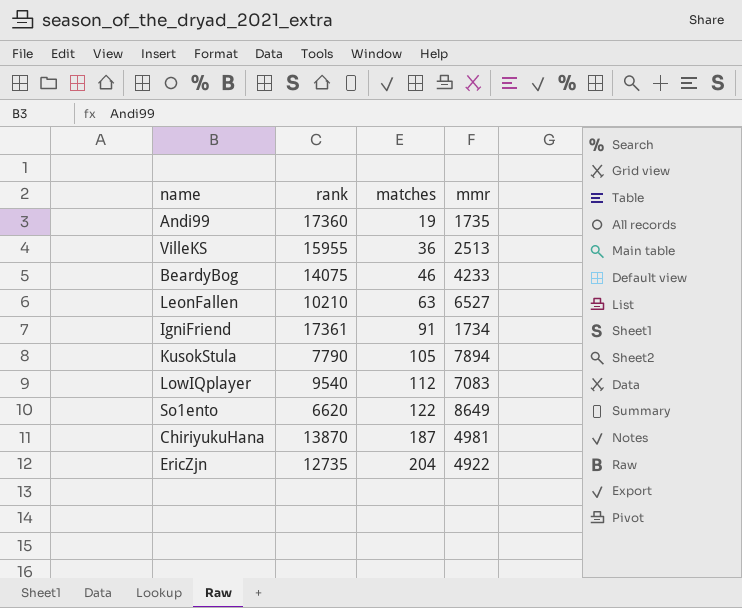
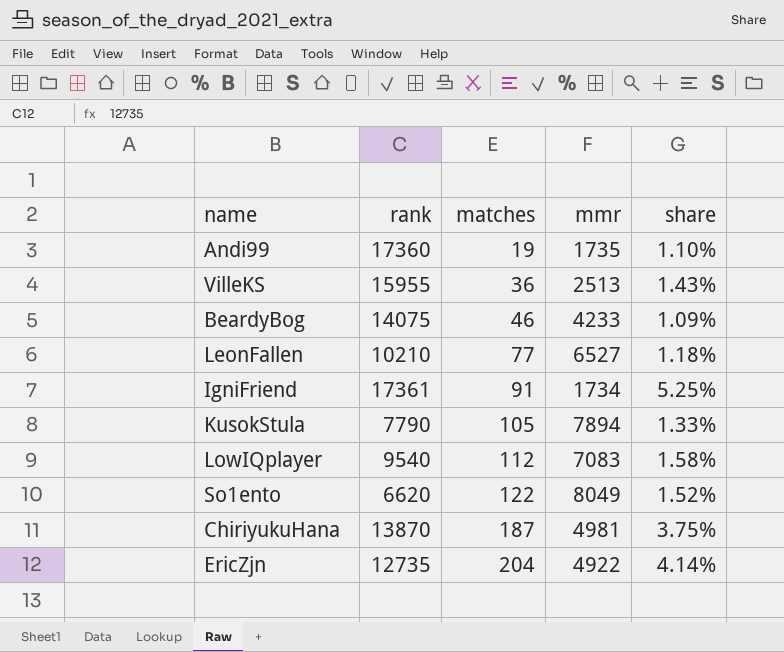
column share | formula: none -> [matches] / [mmr]
LeonFallen | matches: 63 -> 77
So1ento | mmr: 8649 -> 8049

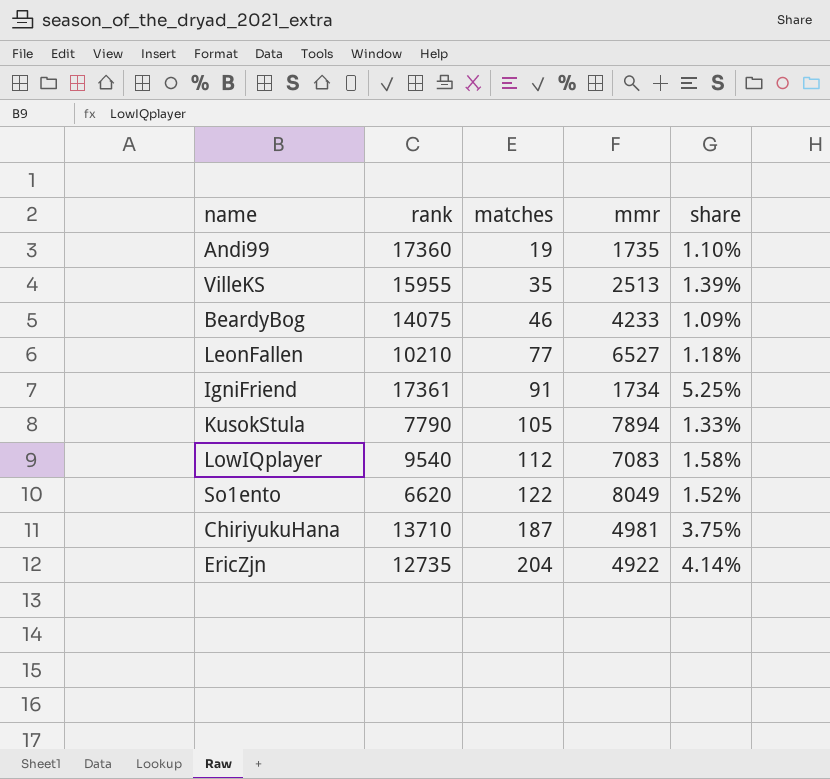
VilleKS | matches: 36 -> 35
VilleKS | share: 1.43% -> 1.39%
ChiriyukuHana | rank: 13870 -> 13710

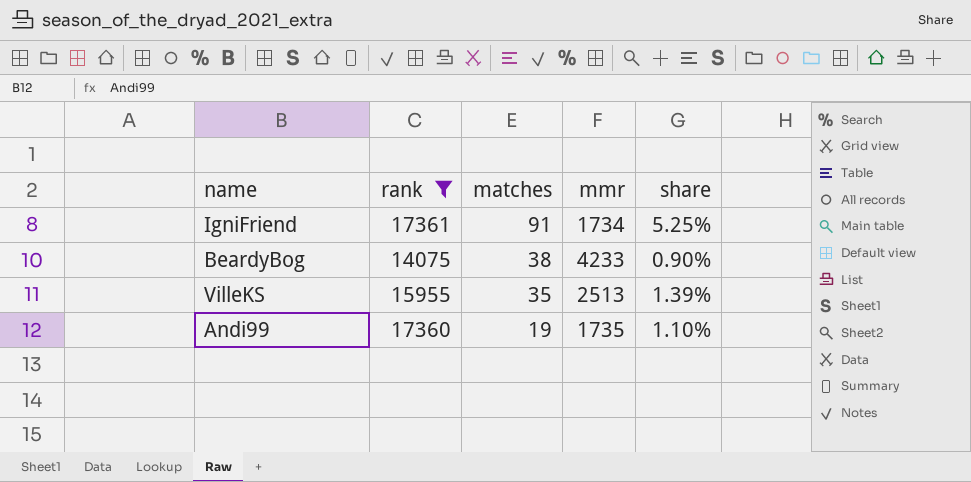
filter: none -> rank >= 14075
row order: matches ascending -> matches descending
BeardyBog | matches: 46 -> 38
BeardyBog | share: 1.09% -> 0.90%

